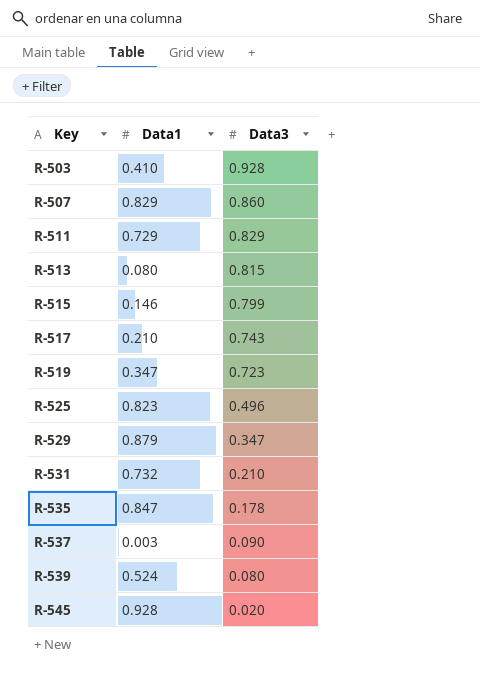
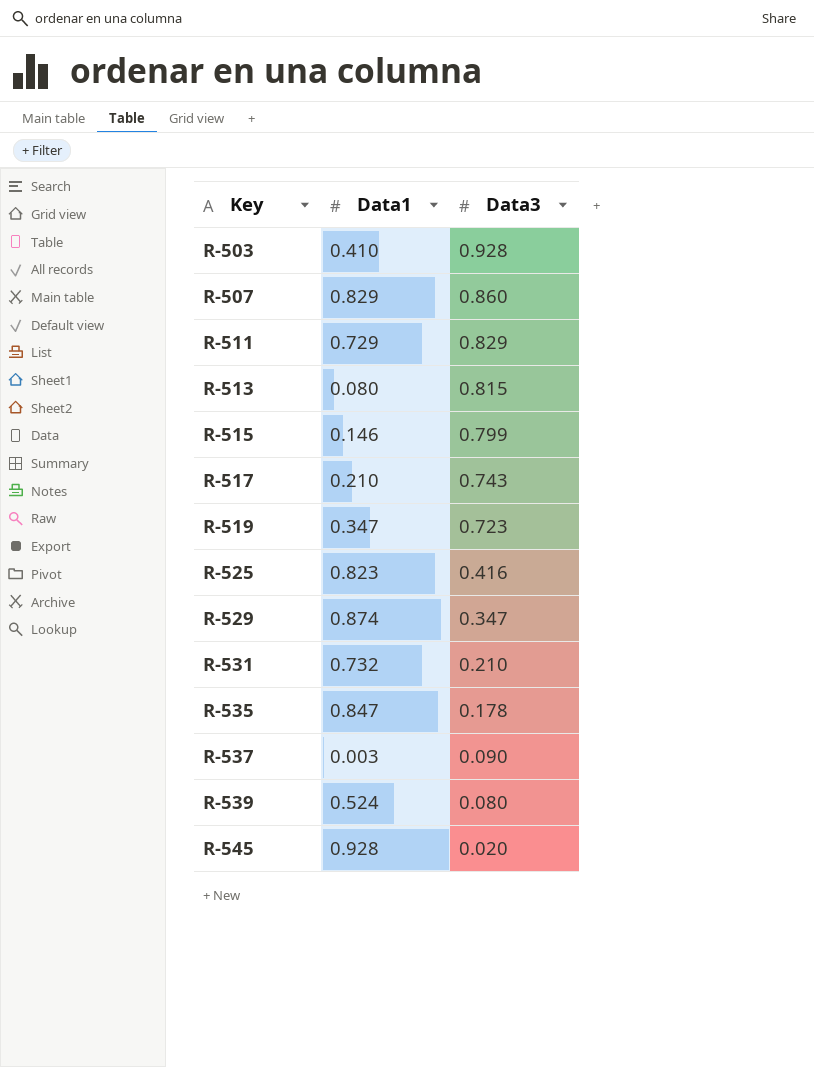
R-525 | Data3: 0.496 -> 0.416
R-529 | Data1: 0.879 -> 0.874

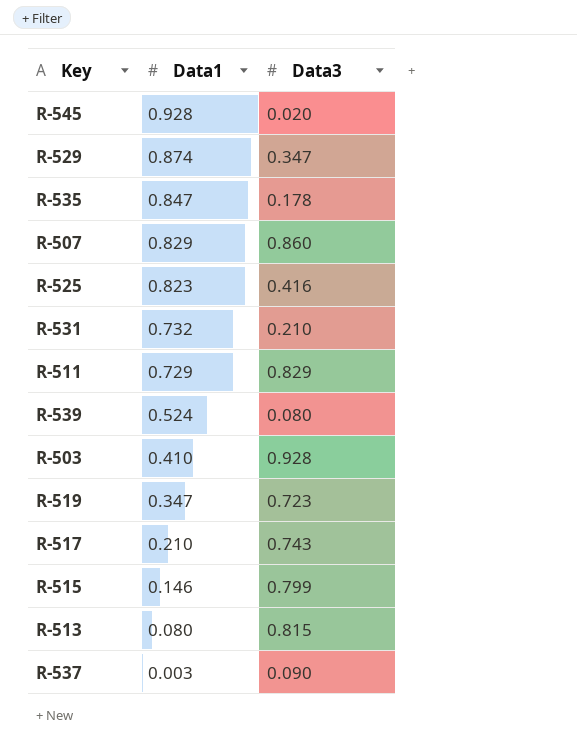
row order: Key ascending -> Data1 descending

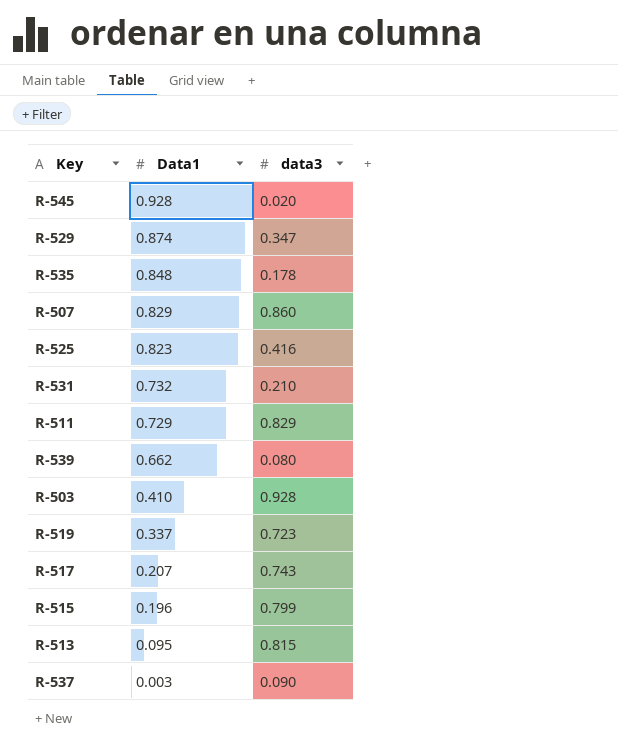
column name: Data3 -> data3
R-535 | Data1: 0.847 -> 0.848
R-539 | Data1: 0.524 -> 0.662
R-519 | Data1: 0.347 -> 0.337
R-517 | Data1: 0.210 -> 0.207
R-515 | Data1: 0.146 -> 0.196
R-513 | Data1: 0.080 -> 0.095

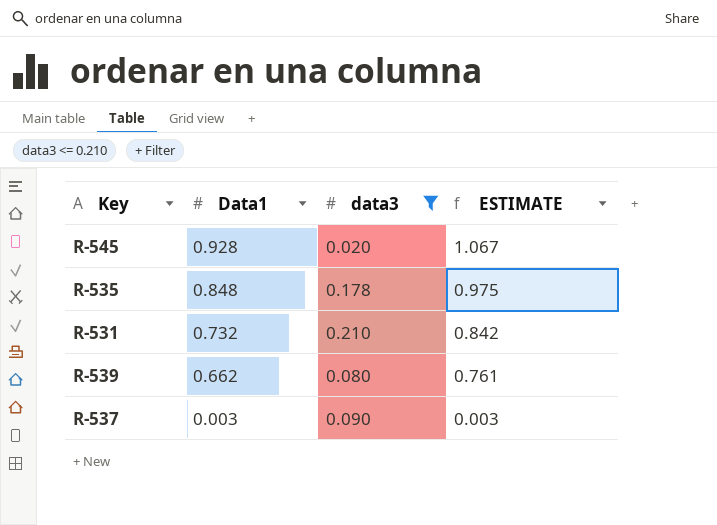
filter: none -> data3 <= 0.210
column ESTIMATE | formula: none -> [Data1] * 1.15

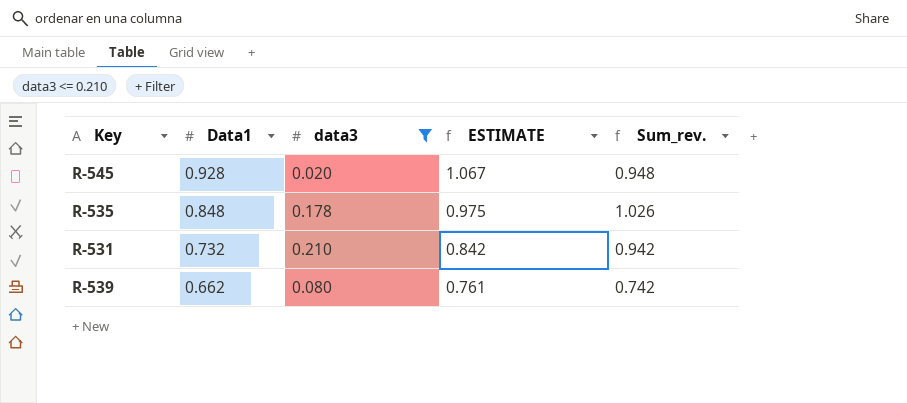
column Sum_rev. | formula: none -> [Data1] + [data3]
row R-537: 0.003 | 0.090 | 0.003 -> none

